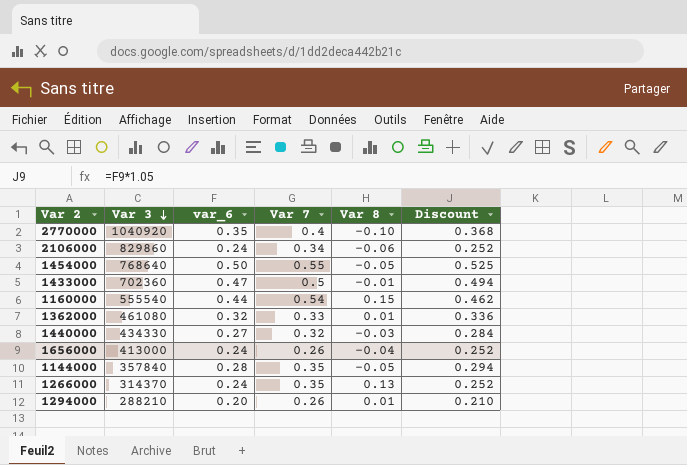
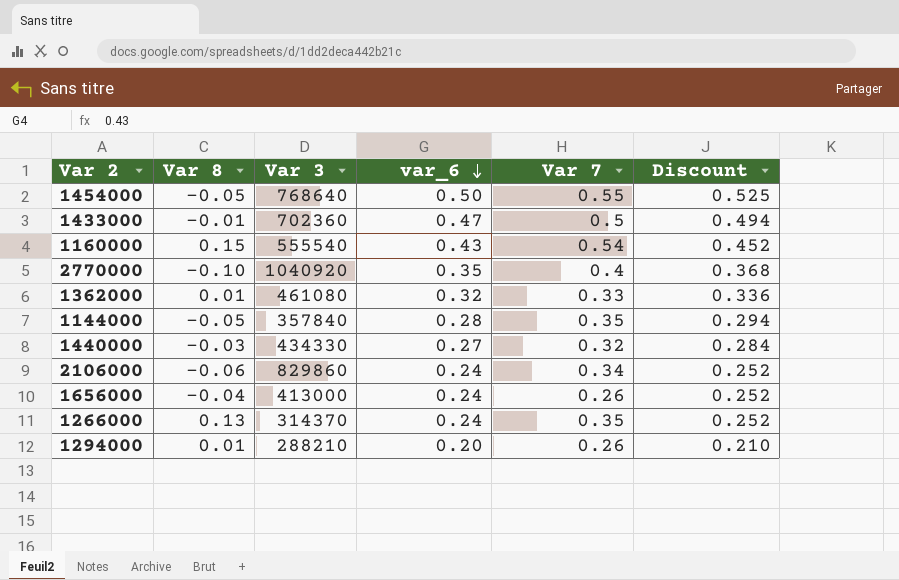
row order: Var 3 descending -> var_6 descending
column Var 8 | position: 5 -> 2
1160000 | var_6: 0.44 -> 0.43
1160000 | Discount: 0.462 -> 0.452

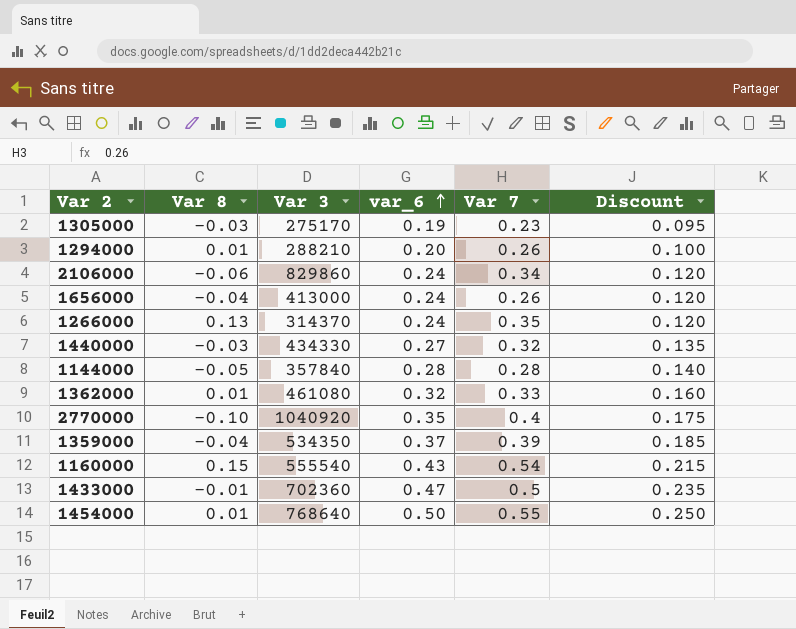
row order: var_6 descending -> var_6 ascending
column Discount | formula: [var_6] * 1.05 -> [var_6] * 0.5
row 1305000: none -> -0.03 | 275170 | 0.19 | 0.23 | 0.095
1144000 | Var 7: 0.35 -> 0.28
row 1359000: none -> -0.04 | 534350 | 0.37 | 0.39 | 0.185
1454000 | Var 8: -0.05 -> 0.01

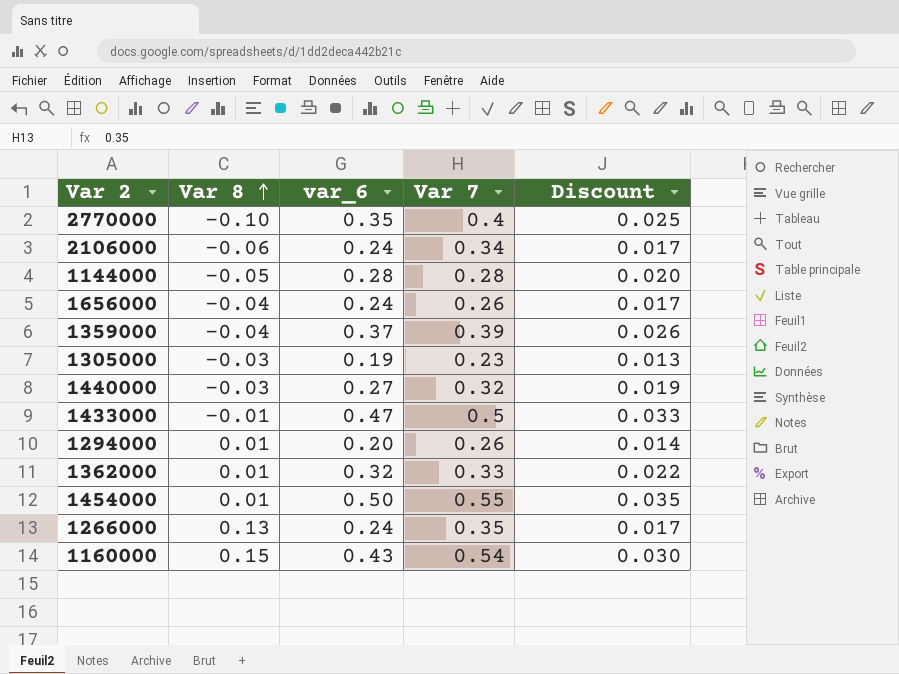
row order: var_6 ascending -> Var 8 ascending
column Var 3 | position: 3 -> none
column Discount | formula: [var_6] * 0.5 -> [var_6] * 0.07

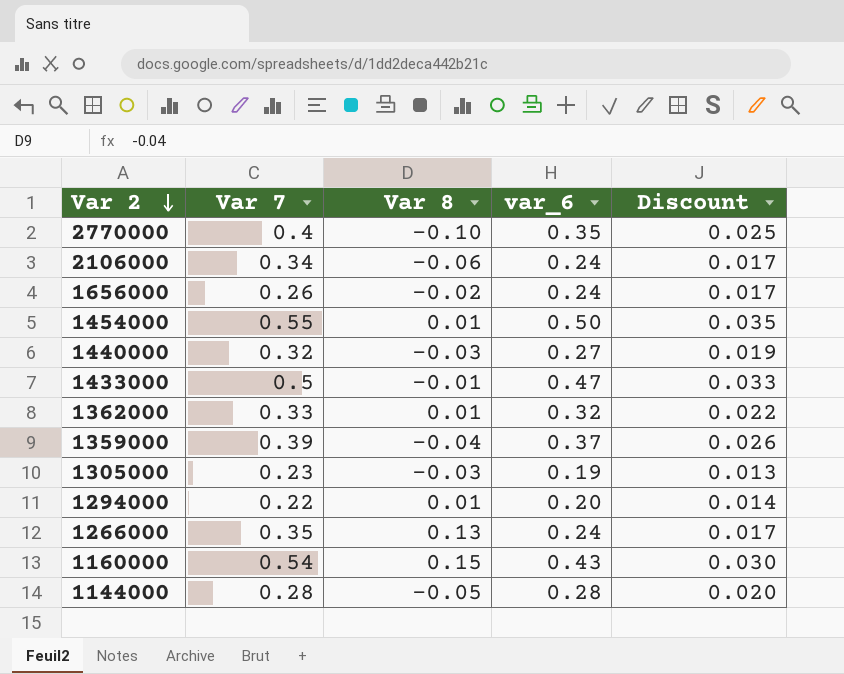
row order: Var 8 ascending -> Var 2 descending
column Var 7 | position: 4 -> 2
1656000 | Var 8: -0.04 -> -0.02
1294000 | Var 7: 0.26 -> 0.22

